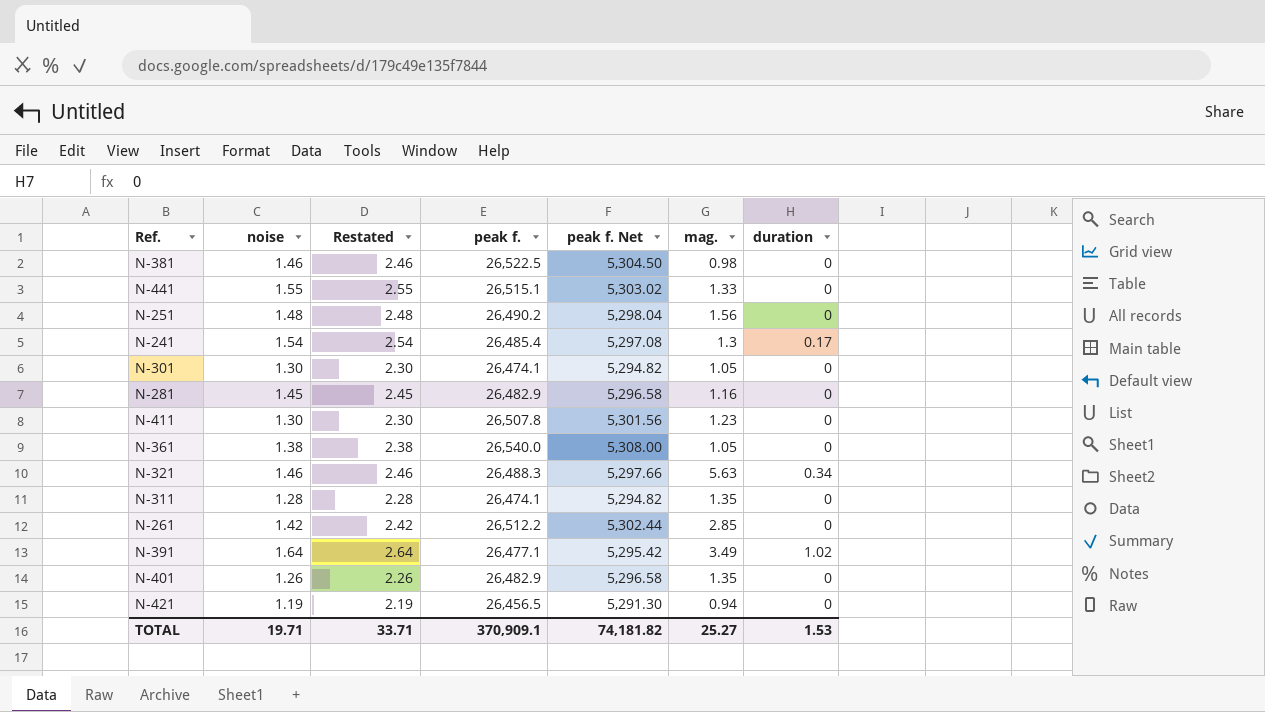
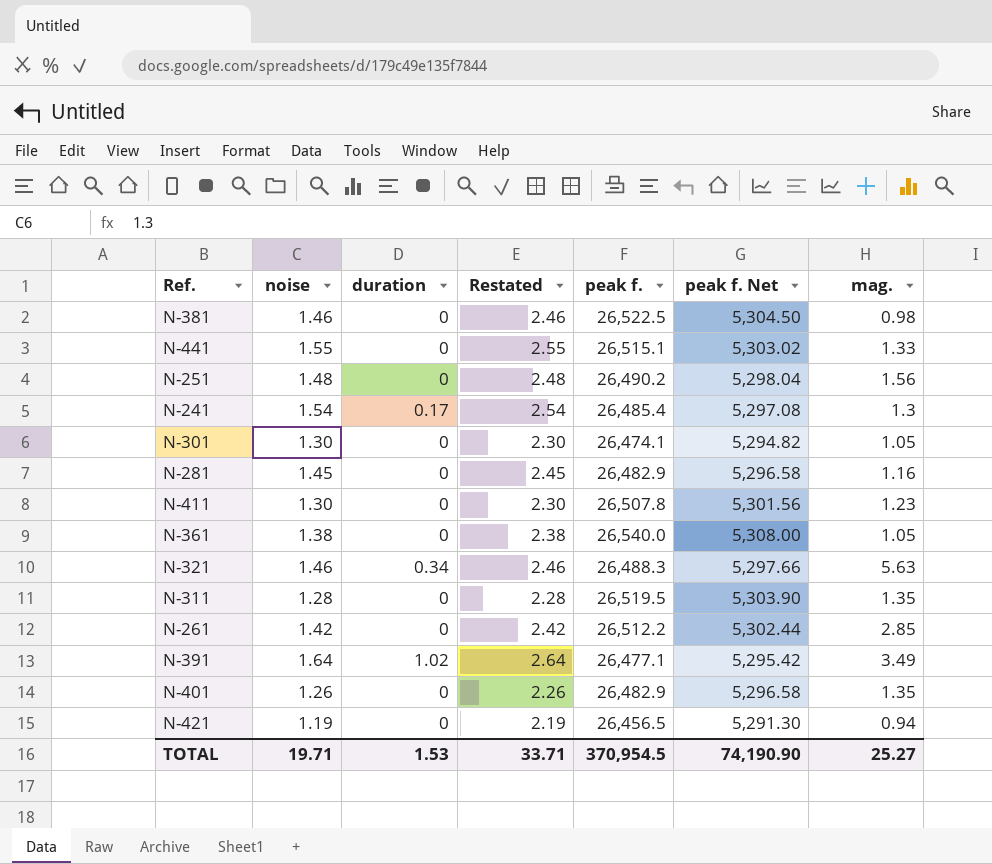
column duration | position: 7 -> 3
N-311 | peak f.: 26,474.1 -> 26,519.5
N-311 | peak f. Net: 5,294.82 -> 5,303.90
TOTAL | peak f.: 370,909.1 -> 370,954.5
TOTAL | peak f. Net: 74,181.82 -> 74,190.90

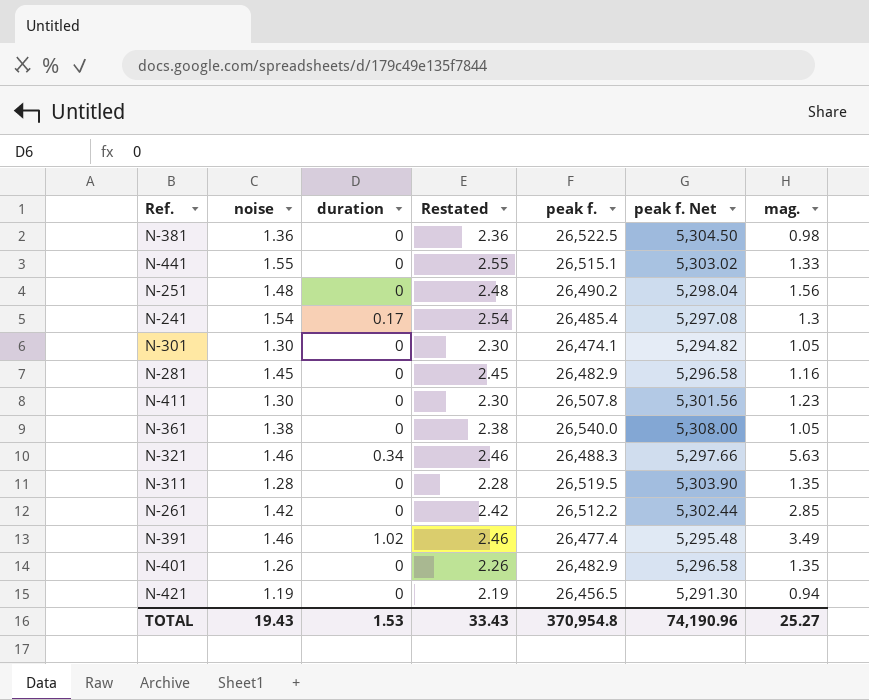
N-381 | noise: 1.46 -> 1.36
N-381 | Restated: 2.46 -> 2.36
N-391 | noise: 1.64 -> 1.46
N-391 | Restated: 2.64 -> 2.46
N-391 | peak f.: 26,477.1 -> 26,477.4
N-391 | peak f. Net: 5,295.42 -> 5,295.48
TOTAL | noise: 19.71 -> 19.43
TOTAL | Restated: 33.71 -> 33.43
TOTAL | peak f.: 370,954.5 -> 370,954.8
TOTAL | peak f. Net: 74,190.90 -> 74,190.96

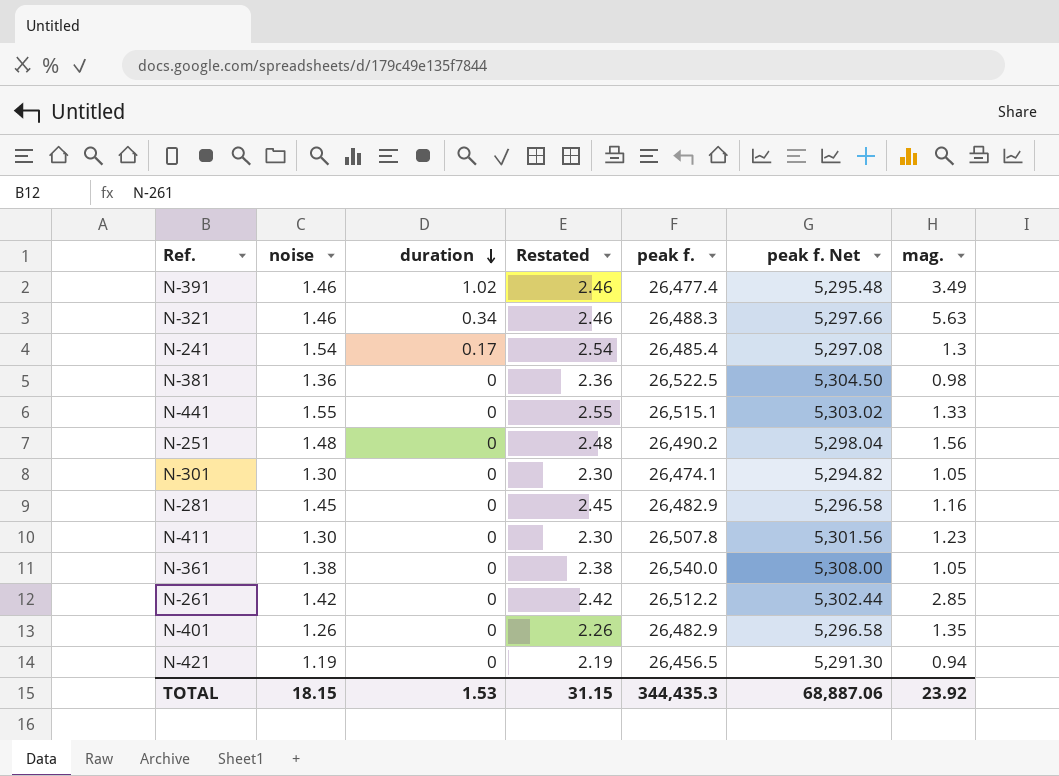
row order: none -> duration descending
row N-311: 1.28 | 0 | 2.28 | 26,519.5 | 5,303.90 | 1.35 -> none
TOTAL | noise: 19.43 -> 18.15
TOTAL | Restated: 33.43 -> 31.15
TOTAL | peak f.: 370,954.8 -> 344,435.3
TOTAL | peak f. Net: 74,190.96 -> 68,887.06
TOTAL | mag.: 25.27 -> 23.92

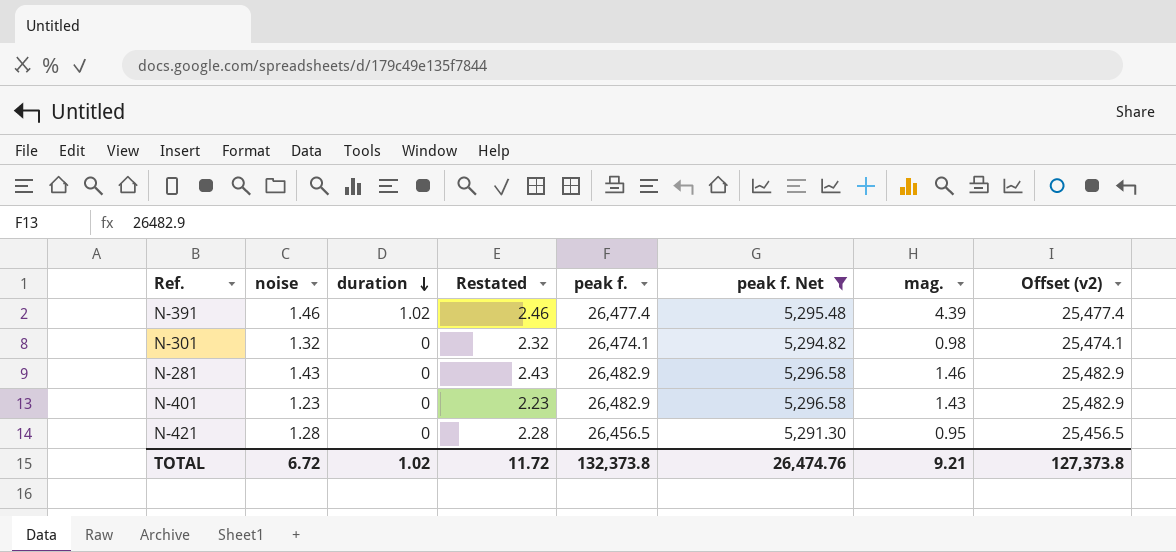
filter: none -> peak f. Net <= 5,296.58
column Offset (v2) | formula: none -> [peak f.] - 1000
N-391 | mag.: 3.49 -> 4.39
N-301 | noise: 1.30 -> 1.32
N-301 | Restated: 2.30 -> 2.32
N-301 | mag.: 1.05 -> 0.98
N-281 | noise: 1.45 -> 1.43
N-281 | Restated: 2.45 -> 2.43
N-281 | mag.: 1.16 -> 1.46
N-401 | noise: 1.26 -> 1.23
N-401 | Restated: 2.26 -> 2.23
N-401 | mag.: 1.35 -> 1.43
N-421 | noise: 1.19 -> 1.28
N-421 | Restated: 2.19 -> 2.28
N-421 | mag.: 0.94 -> 0.95
TOTAL | noise: 18.15 -> 6.72
TOTAL | duration: 1.53 -> 1.02
TOTAL | Restated: 31.15 -> 11.72
TOTAL | peak f.: 344,435.3 -> 132,373.8
TOTAL | peak f. Net: 68,887.06 -> 26,474.76
TOTAL | mag.: 23.92 -> 9.21

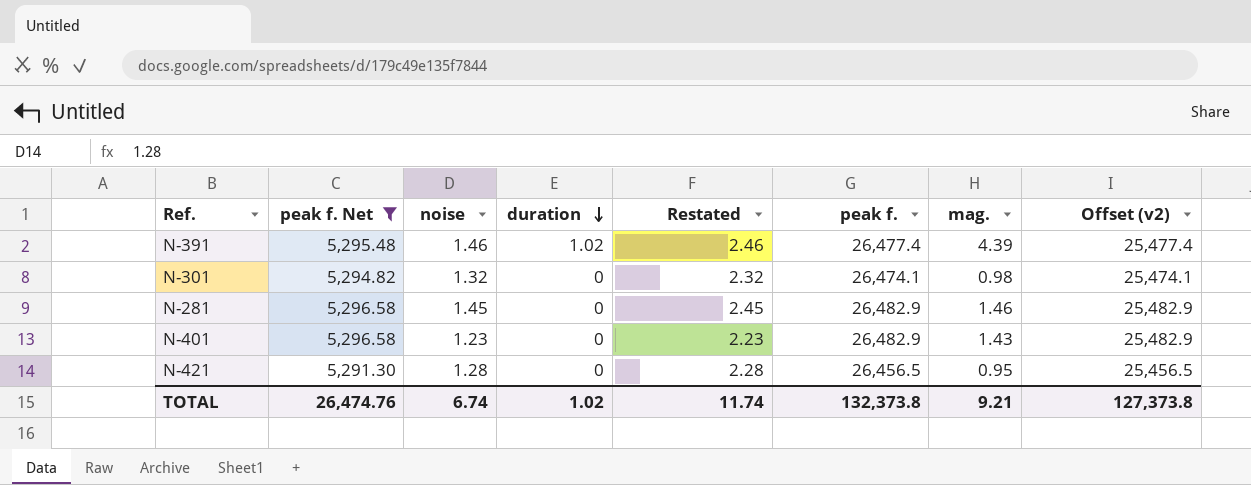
column peak f. Net | position: 6 -> 2
N-281 | noise: 1.43 -> 1.45
N-281 | Restated: 2.43 -> 2.45
TOTAL | noise: 6.72 -> 6.74
TOTAL | Restated: 11.72 -> 11.74

